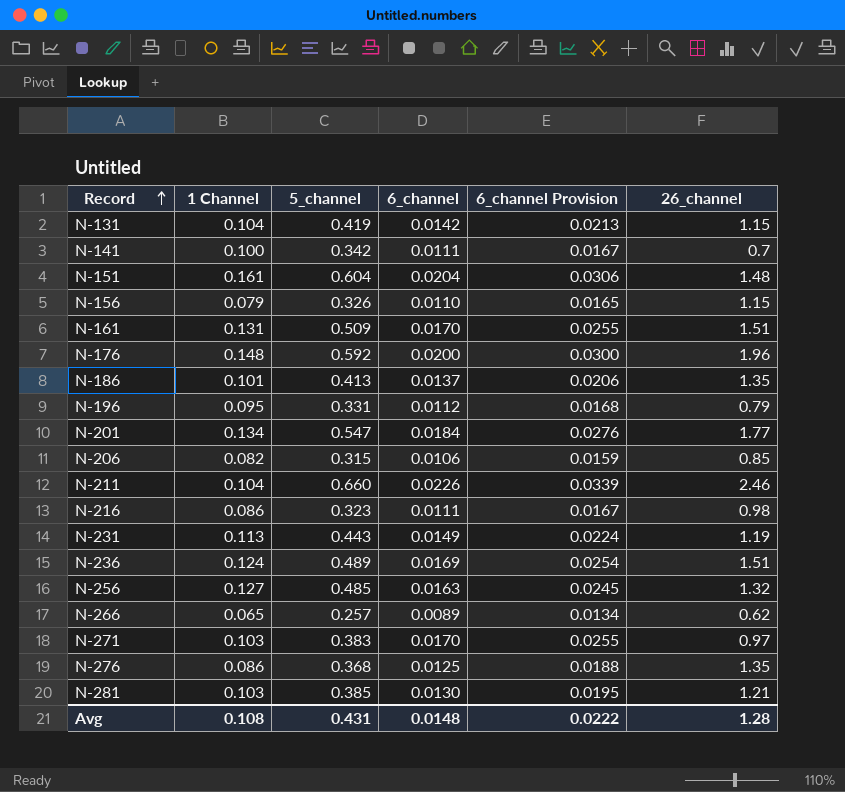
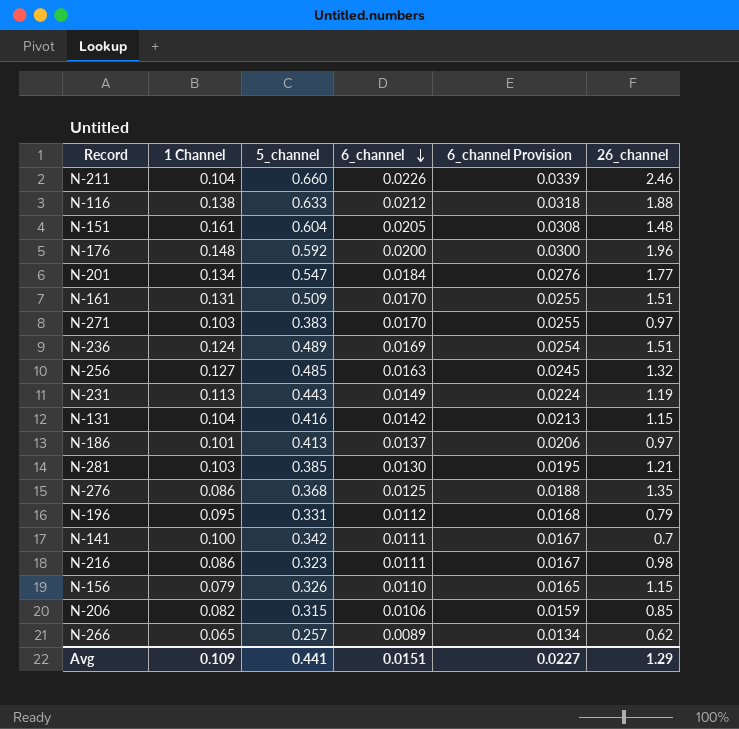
row order: Record ascending -> 6_channel descending
row N-116: none -> 0.138 | 0.633 | 0.0212 | 0.0318 | 1.88
N-151 | 6_channel: 0.0204 -> 0.0205
N-151 | 6_channel Provision: 0.0306 -> 0.0308
N-131 | 5_channel: 0.419 -> 0.416
N-186 | 26_channel: 1.35 -> 0.97
Avg | 1 Channel: 0.108 -> 0.109
Avg | 5_channel: 0.431 -> 0.441
Avg | 6_channel: 0.0148 -> 0.0151
Avg | 6_channel Provision: 0.0222 -> 0.0227
Avg | 26_channel: 1.28 -> 1.29

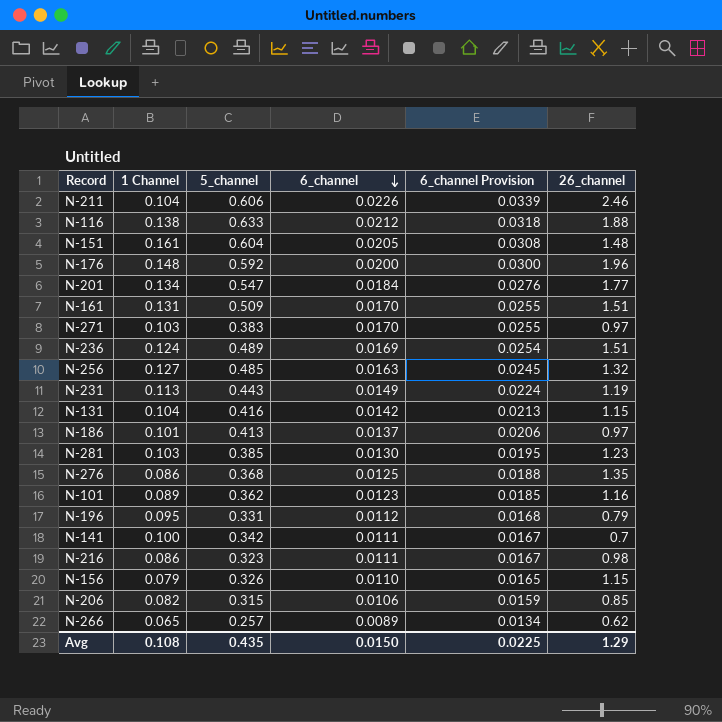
N-211 | 5_channel: 0.660 -> 0.606
N-281 | 26_channel: 1.21 -> 1.23
row N-101: none -> 0.089 | 0.362 | 0.0123 | 0.0185 | 1.16
Avg | 1 Channel: 0.109 -> 0.108
Avg | 5_channel: 0.441 -> 0.435
Avg | 6_channel: 0.0151 -> 0.0150
Avg | 6_channel Provision: 0.0227 -> 0.0225

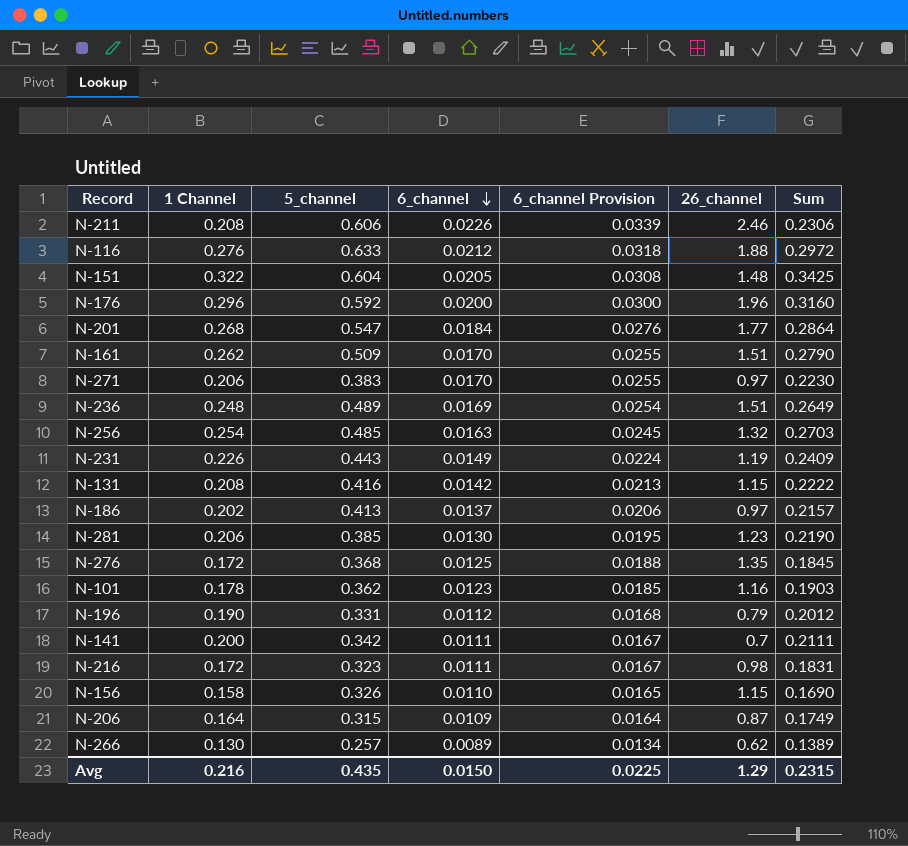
column Sum | formula: none -> [1 Channel] + [6_channel]
N-211 | 1 Channel: 0.104 -> 0.208
N-116 | 1 Channel: 0.138 -> 0.276
N-151 | 1 Channel: 0.161 -> 0.322
N-176 | 1 Channel: 0.148 -> 0.296
N-201 | 1 Channel: 0.134 -> 0.268
N-161 | 1 Channel: 0.131 -> 0.262
N-271 | 1 Channel: 0.103 -> 0.206
N-236 | 1 Channel: 0.124 -> 0.248
N-256 | 1 Channel: 0.127 -> 0.254
N-231 | 1 Channel: 0.113 -> 0.226
N-131 | 1 Channel: 0.104 -> 0.208
N-186 | 1 Channel: 0.101 -> 0.202
N-281 | 1 Channel: 0.103 -> 0.206
N-276 | 1 Channel: 0.086 -> 0.172
N-101 | 1 Channel: 0.089 -> 0.178
N-196 | 1 Channel: 0.095 -> 0.190
N-141 | 1 Channel: 0.100 -> 0.200
N-216 | 1 Channel: 0.086 -> 0.172
N-156 | 1 Channel: 0.079 -> 0.158
N-206 | 1 Channel: 0.082 -> 0.164
N-206 | 6_channel: 0.0106 -> 0.0109
N-206 | 6_channel Provision: 0.0159 -> 0.0164
N-206 | 26_channel: 0.85 -> 0.87
N-266 | 1 Channel: 0.065 -> 0.130
Avg | 1 Channel: 0.108 -> 0.216

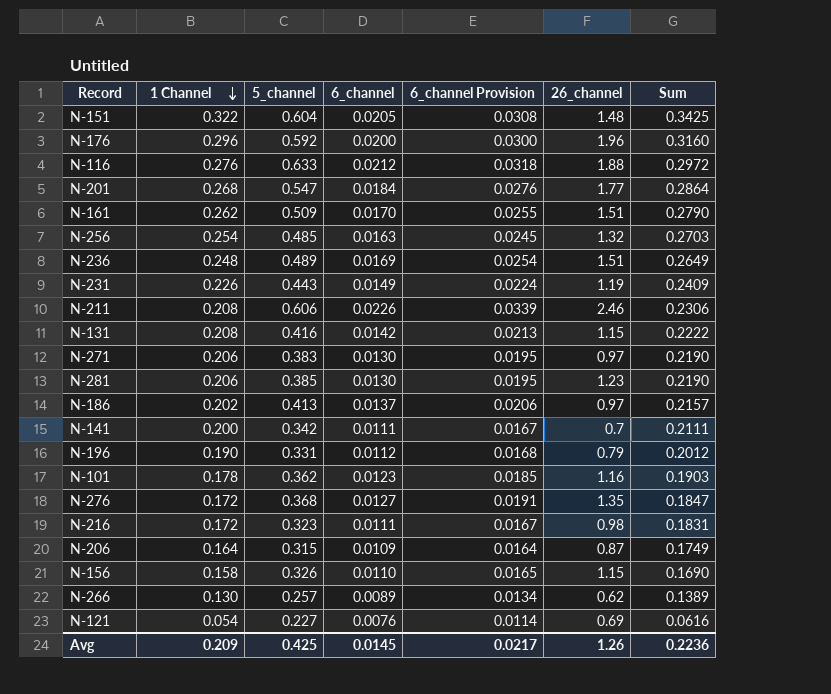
row order: 6_channel descending -> 1 Channel descending
N-271 | 6_channel: 0.0170 -> 0.0130
N-271 | 6_channel Provision: 0.0255 -> 0.0195
N-271 | Sum: 0.2230 -> 0.2190
N-276 | 6_channel: 0.0125 -> 0.0127
N-276 | 6_channel Provision: 0.0188 -> 0.0191
N-276 | Sum: 0.1845 -> 0.1847
row N-121: none -> 0.054 | 0.227 | 0.0076 | 0.0114 | 0.69 | 0.0616
Avg | 1 Channel: 0.216 -> 0.209
Avg | 5_channel: 0.435 -> 0.425
Avg | 6_channel: 0.0150 -> 0.0145
Avg | 6_channel Provision: 0.0225 -> 0.0217
Avg | 26_channel: 1.29 -> 1.26
Avg | Sum: 0.2315 -> 0.2236

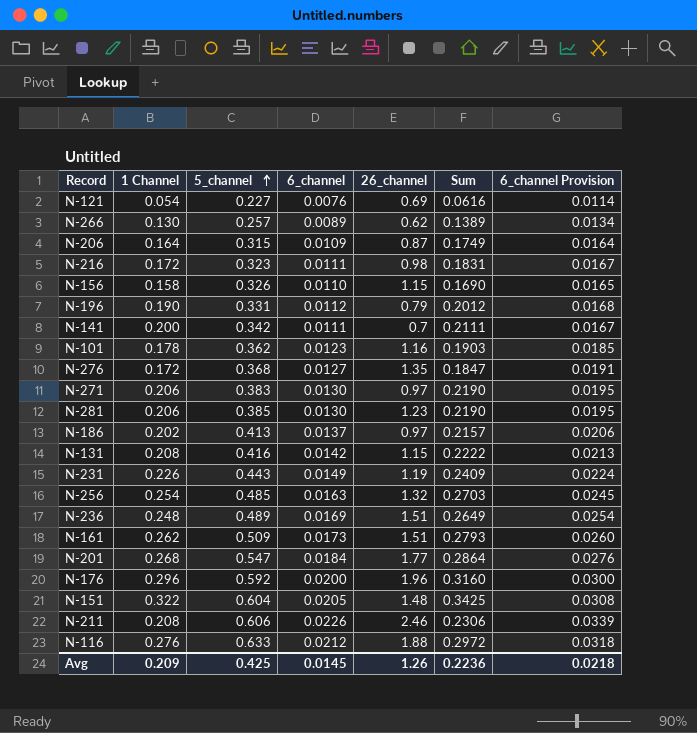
row order: 1 Channel descending -> 5_channel ascending
column 6_channel Provision | position: 5 -> 7
N-161 | 6_channel: 0.0170 -> 0.0173
N-161 | Sum: 0.2790 -> 0.2793
N-161 | 6_channel Provision: 0.0255 -> 0.0260
Avg | 6_channel Provision: 0.0217 -> 0.0218

